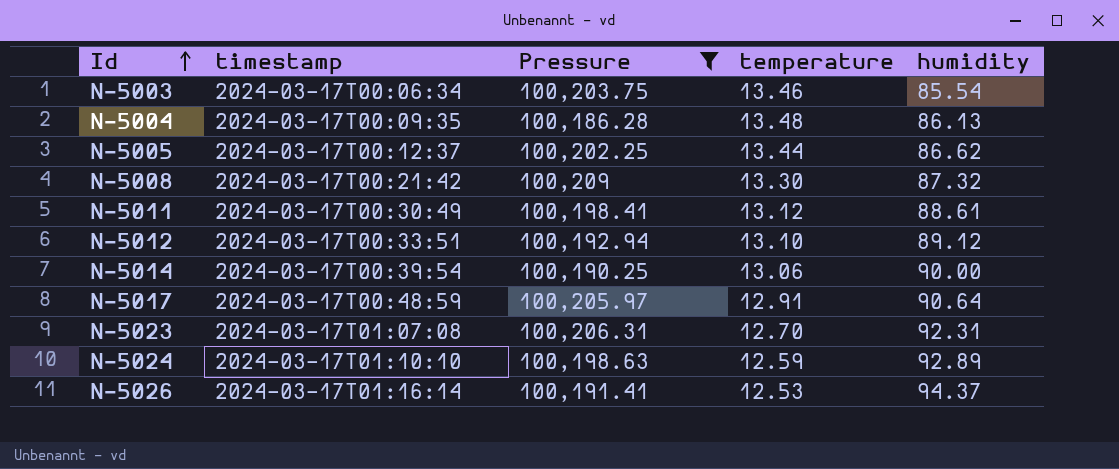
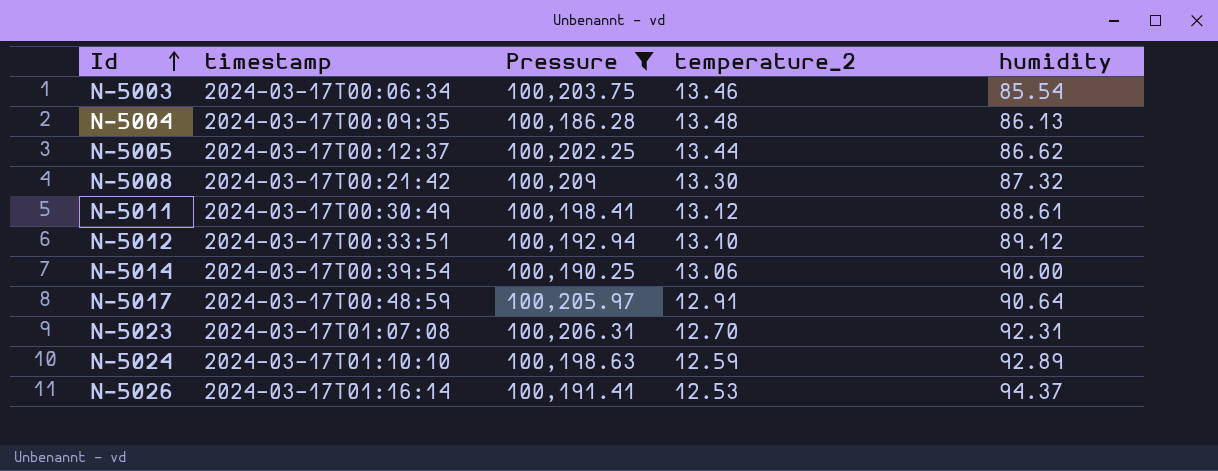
column name: temperature -> temperature_2

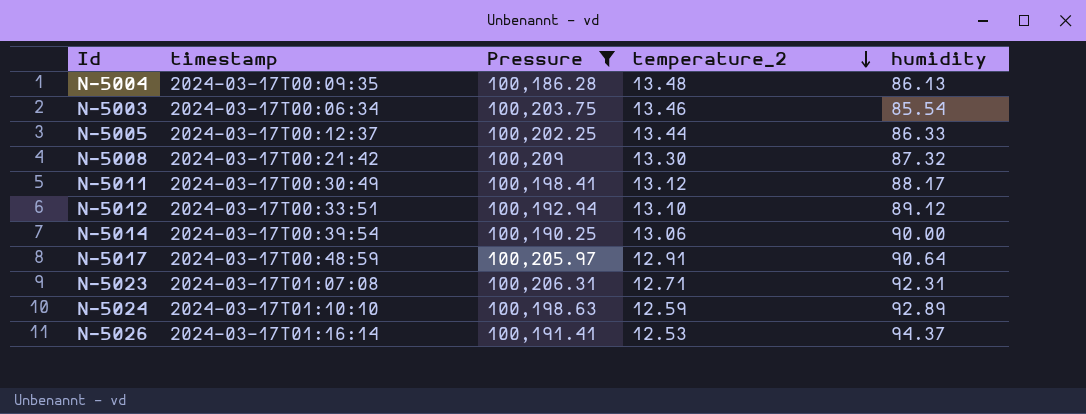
row order: Id ascending -> temperature_2 descending
N-5005 | humidity: 86.62 -> 86.33
N-5011 | humidity: 88.61 -> 88.17
N-5023 | temperature_2: 12.70 -> 12.71

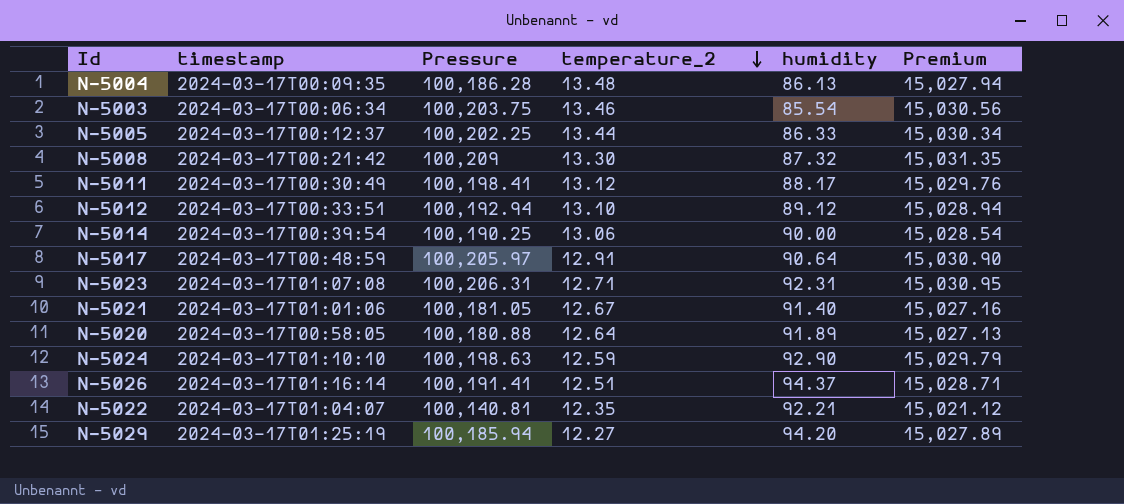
filter: Pressure >= 100,186.28 -> none
column Premium | formula: none -> [Pressure] * 0.15
N-5024 | humidity: 92.89 -> 92.90
N-5026 | temperature_2: 12.53 -> 12.51

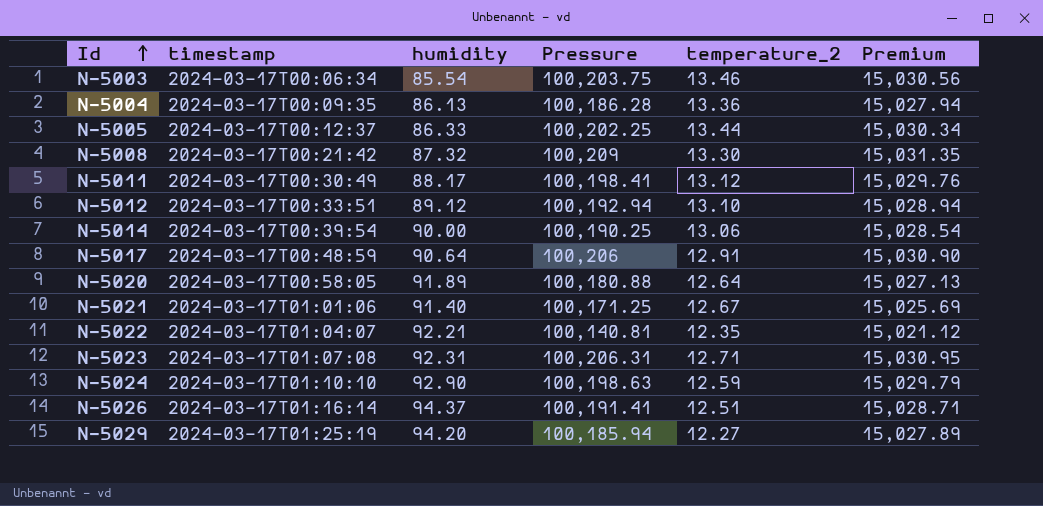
row order: temperature_2 descending -> Id ascending
column humidity | position: 5 -> 3
N-5004 | temperature_2: 13.48 -> 13.36
N-5017 | Pressure: 100,205.97 -> 100,206
N-5021 | Pressure: 100,181.05 -> 100,171.25
N-5021 | Premium: 15,027.16 -> 15,025.69

